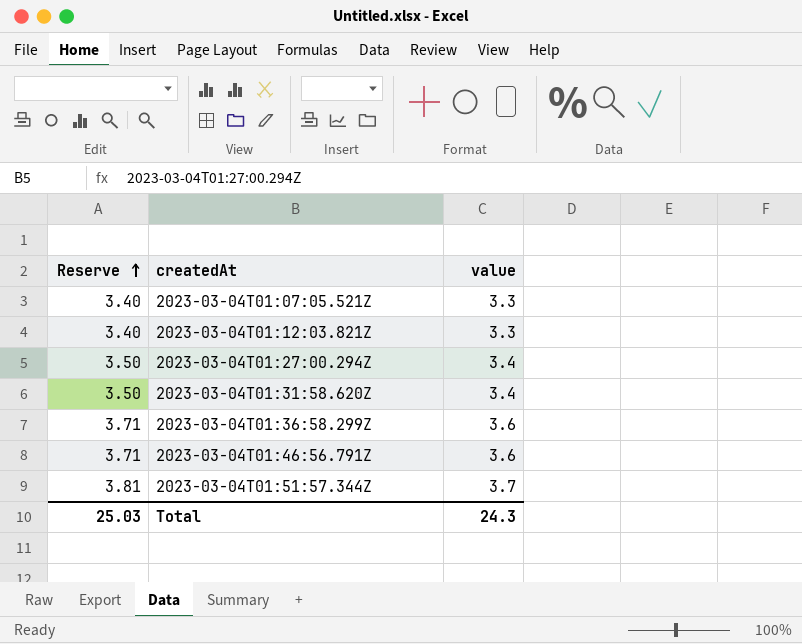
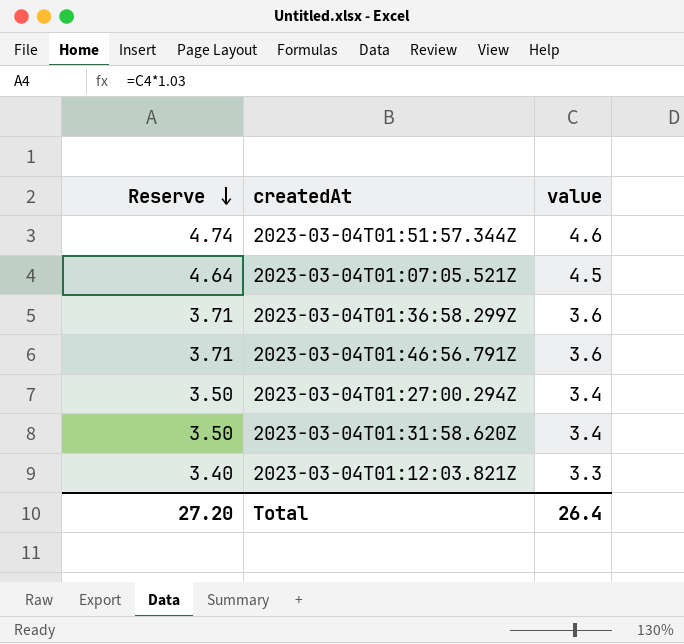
row order: Reserve ascending -> Reserve descending
2023-03-04T01:51:57.344Z | Reserve: 3.81 -> 4.74
2023-03-04T01:51:57.344Z | value: 3.7 -> 4.6
2023-03-04T01:07:05.521Z | Reserve: 3.40 -> 4.64
2023-03-04T01:07:05.521Z | value: 3.3 -> 4.5
Total | Reserve: 25.03 -> 27.20
Total | value: 24.3 -> 26.4

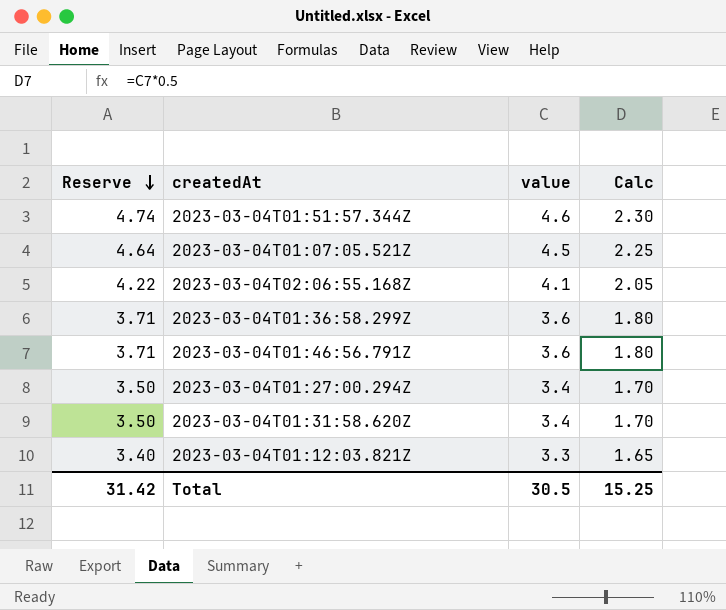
column Calc | formula: none -> [value] * 0.5
row 2023-03-04T02:06:55.168Z: none -> 4.22 | 4.1 | 2.05
Total | Reserve: 27.20 -> 31.42
Total | value: 26.4 -> 30.5

